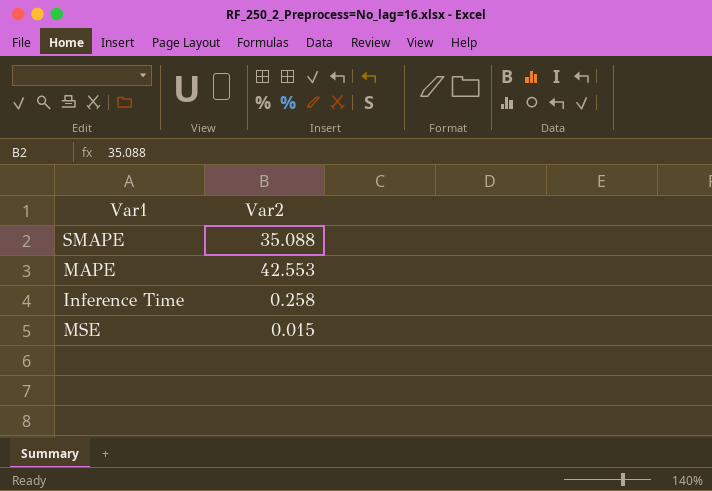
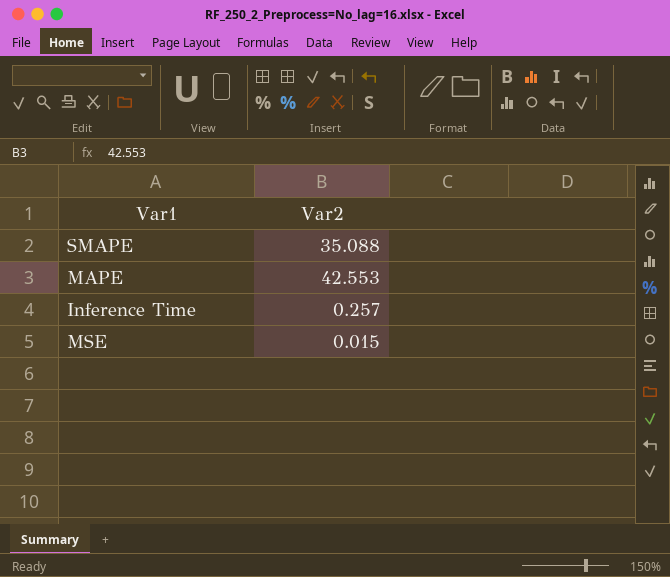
Inference Time | Var2: 0.258 -> 0.257

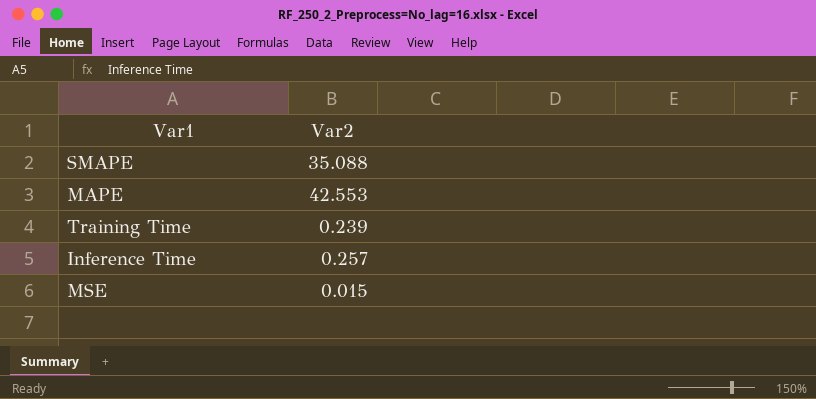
row Training Time: none -> 0.239

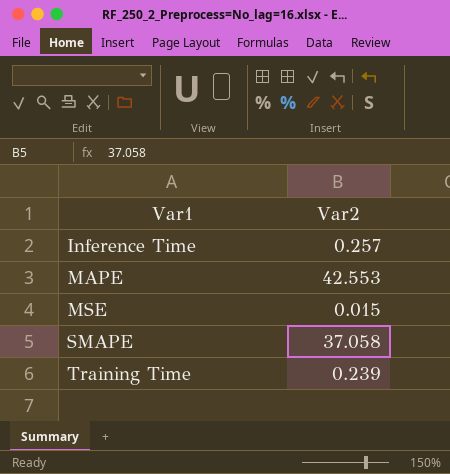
row order: none -> Var1 ascending
SMAPE | Var2: 35.088 -> 37.058

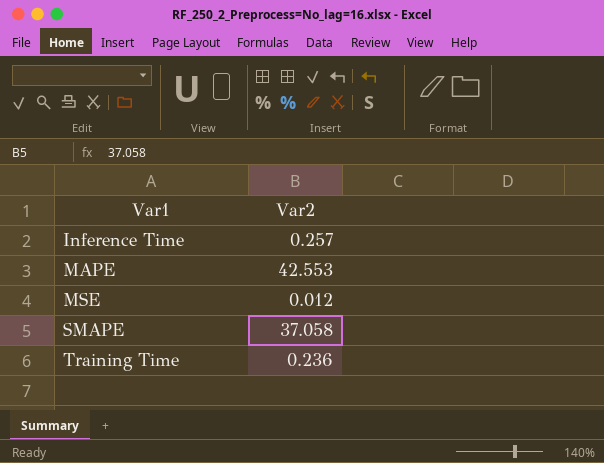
MSE | Var2: 0.015 -> 0.012
Training Time | Var2: 0.239 -> 0.236

